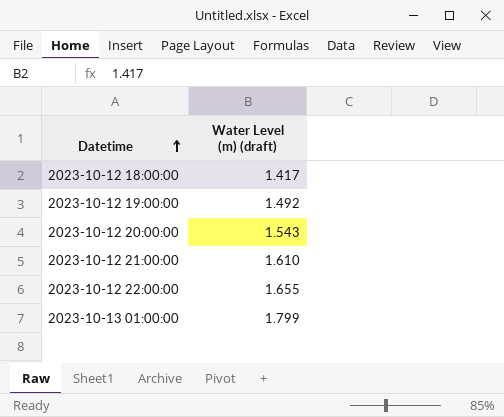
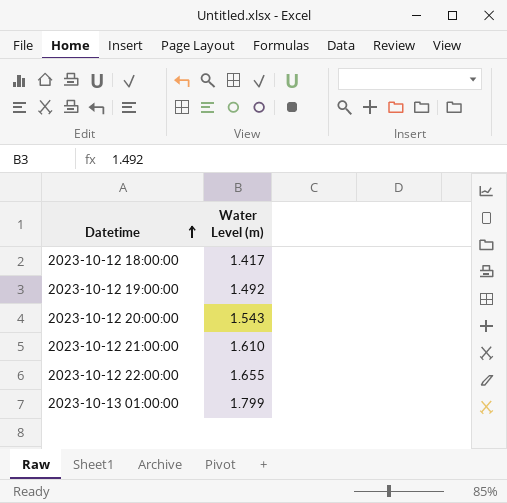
column name: Water Level (m) (draft) -> Water Level (m)

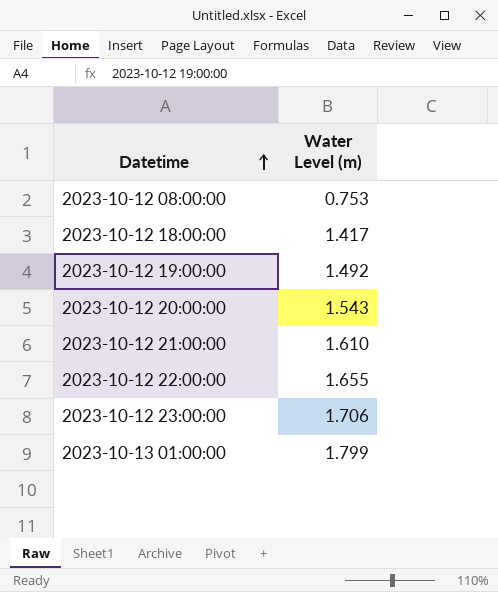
row 2023-10-12 08:00:00: none -> 0.753
row 2023-10-12 23:00:00: none -> 1.706

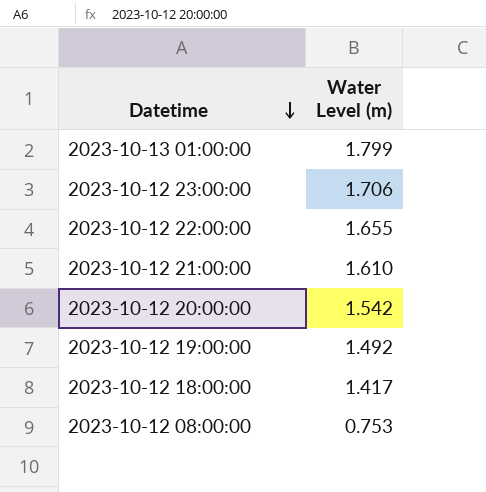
row order: Datetime ascending -> Datetime descending
2023-10-12 20:00:00 | Water Level (m): 1.543 -> 1.542

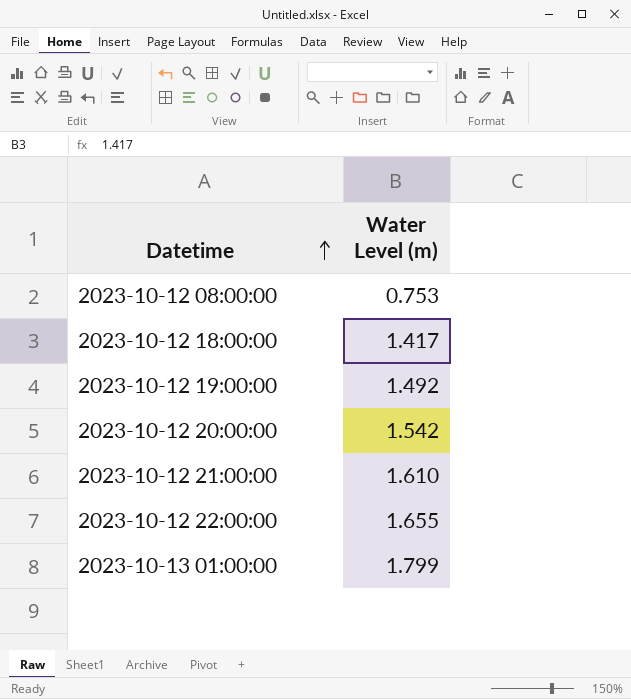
row order: Datetime descending -> Datetime ascending
row 2023-10-12 23:00:00: 1.706 -> none

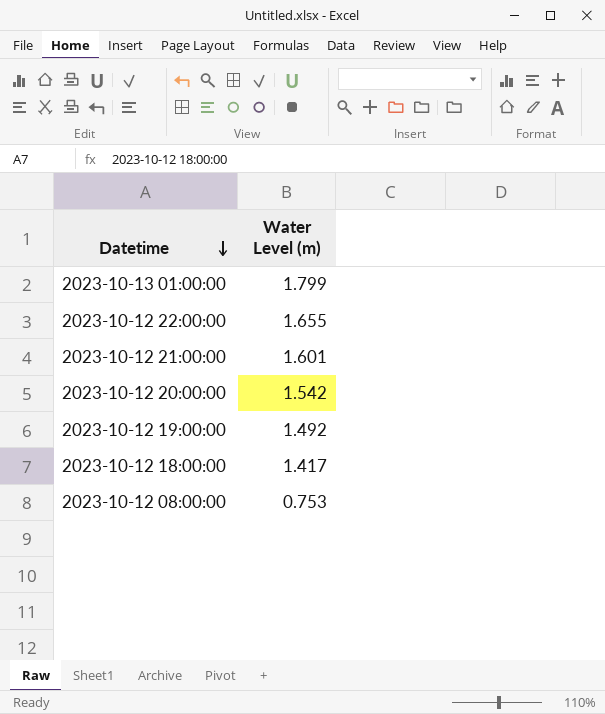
row order: Datetime ascending -> Datetime descending
2023-10-12 21:00:00 | Water Level (m): 1.610 -> 1.601

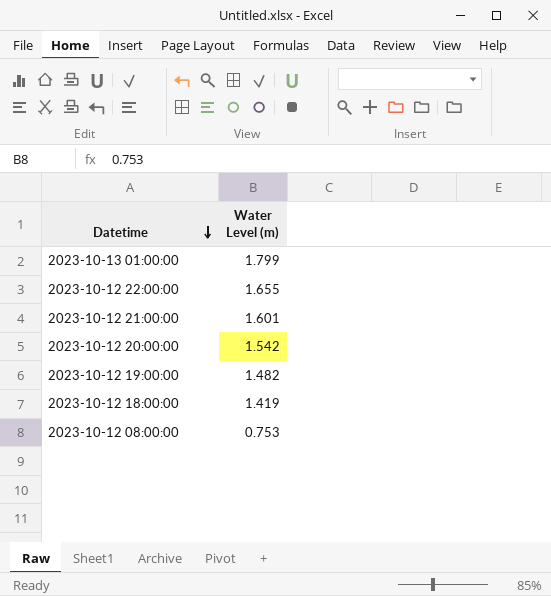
2023-10-12 19:00:00 | Water Level (m): 1.492 -> 1.482
2023-10-12 18:00:00 | Water Level (m): 1.417 -> 1.419

